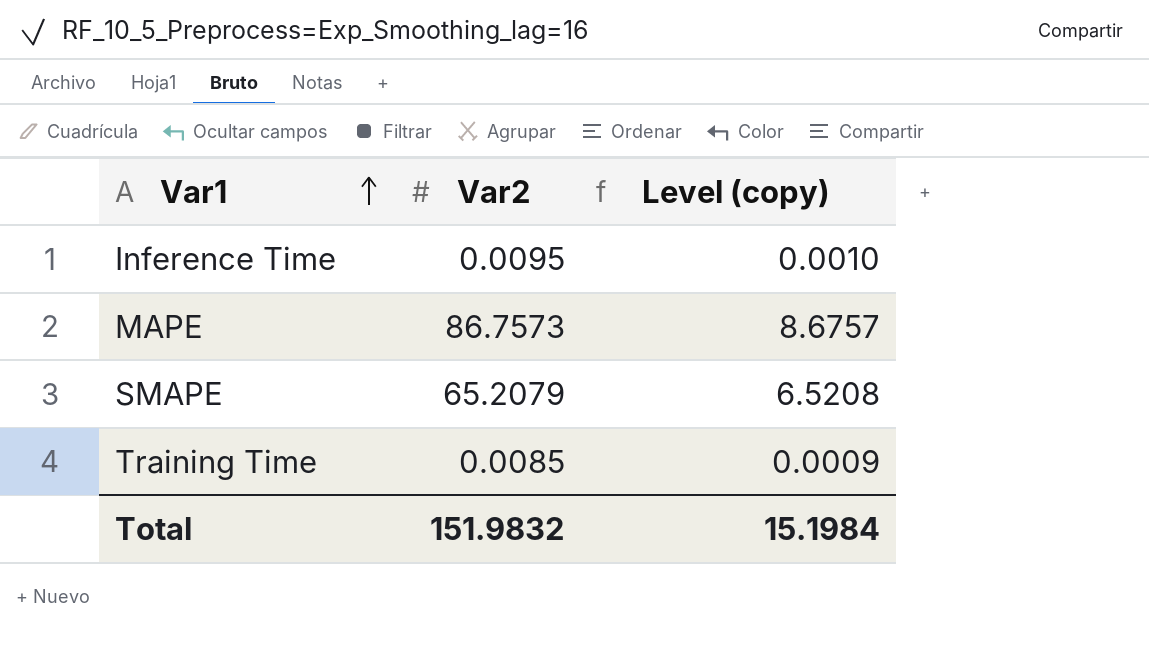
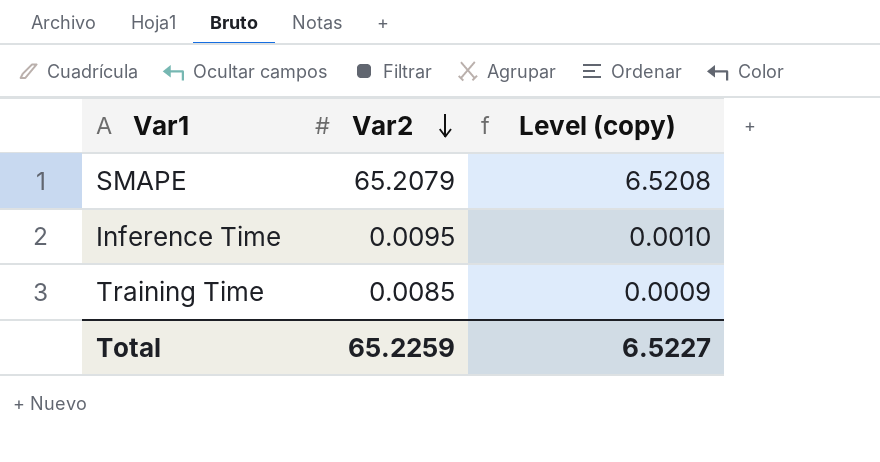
row order: Var1 ascending -> Var2 descending
row MAPE: 86.7573 | 8.6757 -> none
Total | Var2: 151.9832 -> 65.2259
Total | Level (copy): 15.1984 -> 6.5227

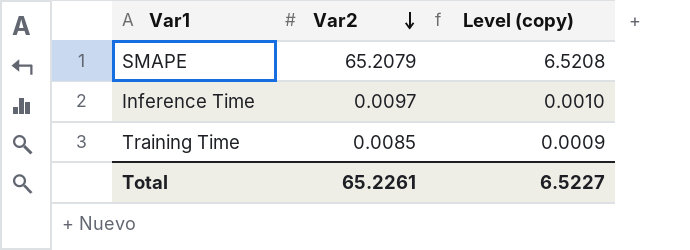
Inference Time | Var2: 0.0095 -> 0.0097
Total | Var2: 65.2259 -> 65.2261

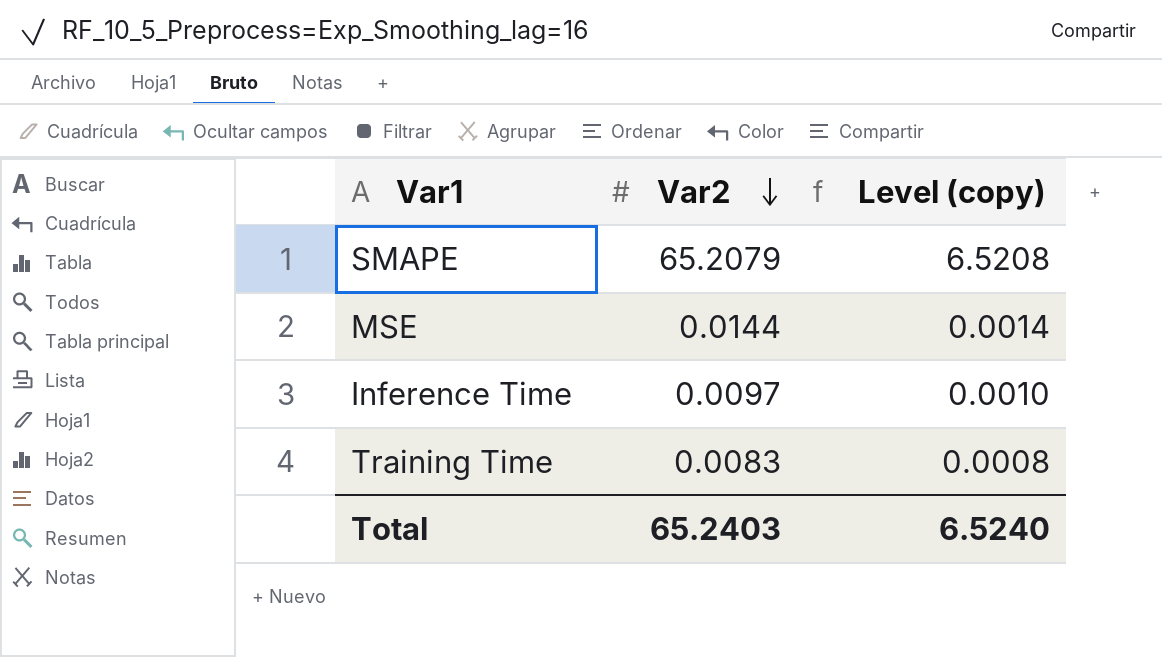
row MSE: none -> 0.0144 | 0.0014
Training Time | Var2: 0.0085 -> 0.0083
Training Time | Level (copy): 0.0009 -> 0.0008
Total | Var2: 65.2261 -> 65.2403
Total | Level (copy): 6.5227 -> 6.5240

